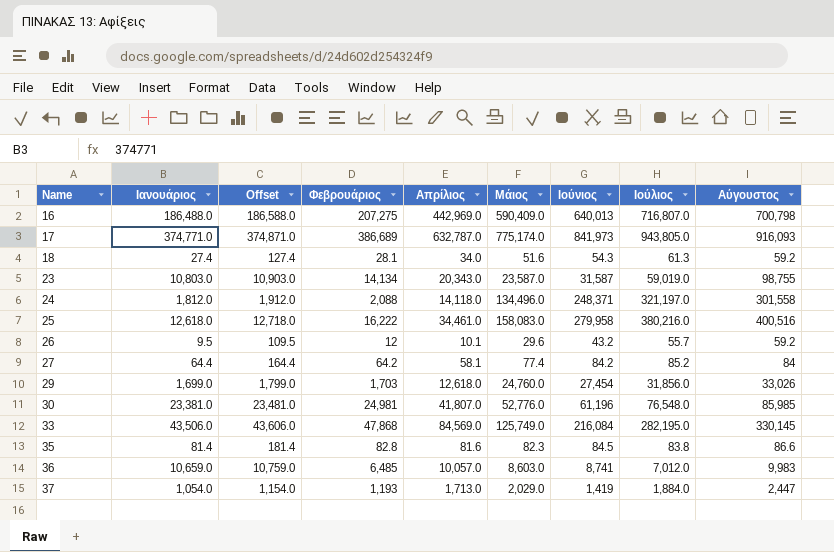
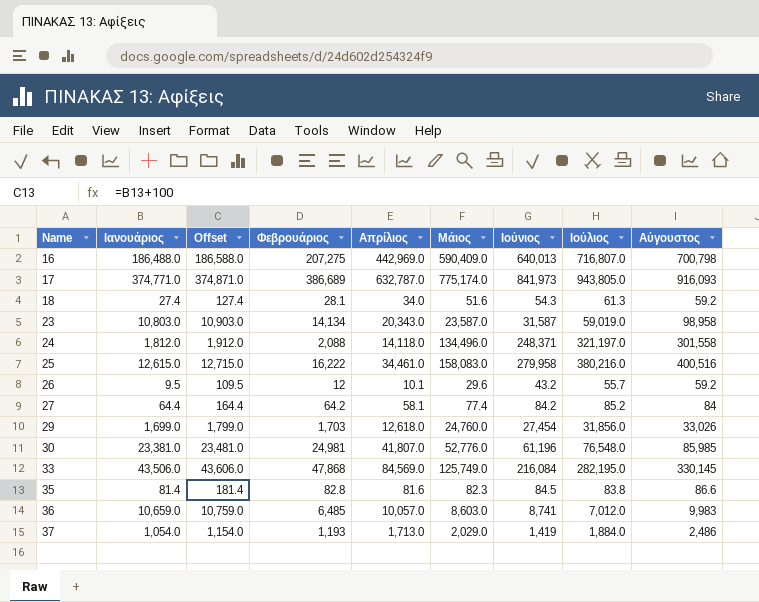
23 | Αύγουστος: 98,755 -> 98,958
25 | Ιανουάριος: 12,618.0 -> 12,615.0
25 | Offset: 12,718.0 -> 12,715.0
37 | Αύγουστος: 2,447 -> 2,486

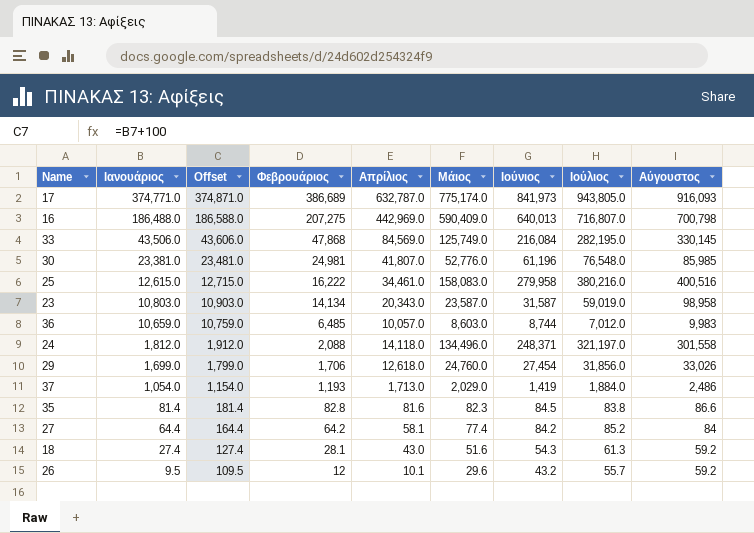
row order: Name ascending -> Ιανουάριος descending
36 | Ιούνιος: 8,741 -> 8,744
29 | Φεβρουάριος: 1,703 -> 1,706
18 | Απρίλιος: 34.0 -> 43.0

